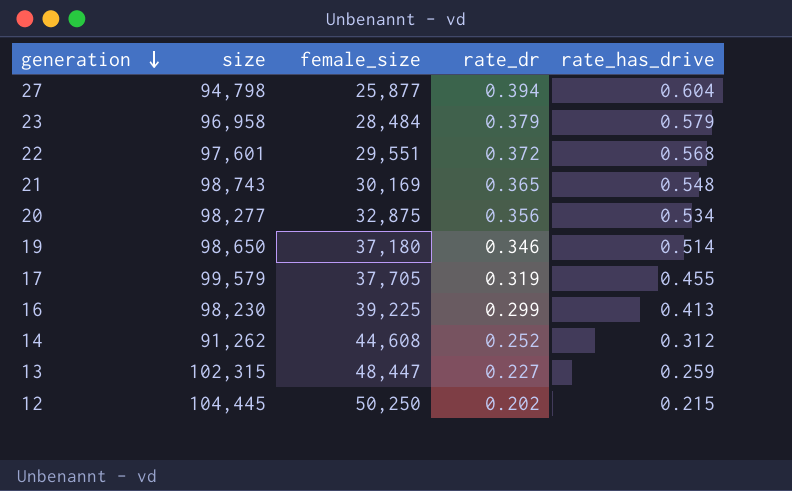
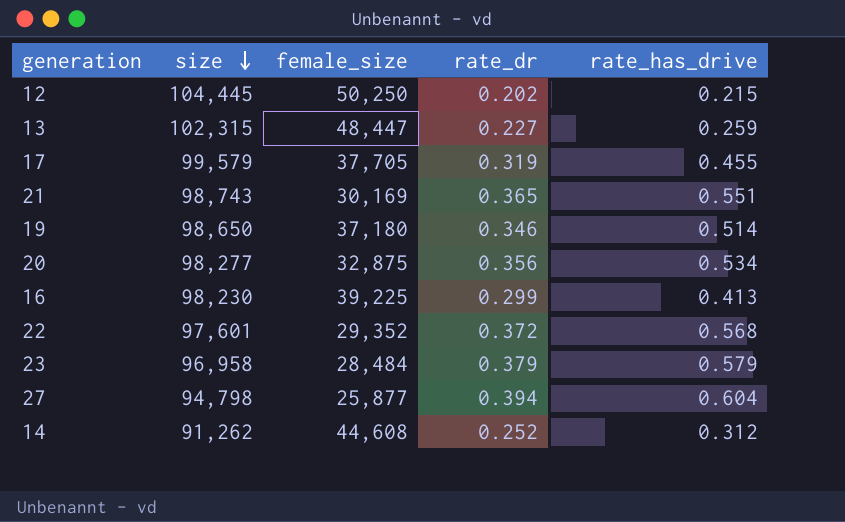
row order: generation descending -> size descending
21 | rate_has_drive: 0.548 -> 0.551
22 | female_size: 29,551 -> 29,352

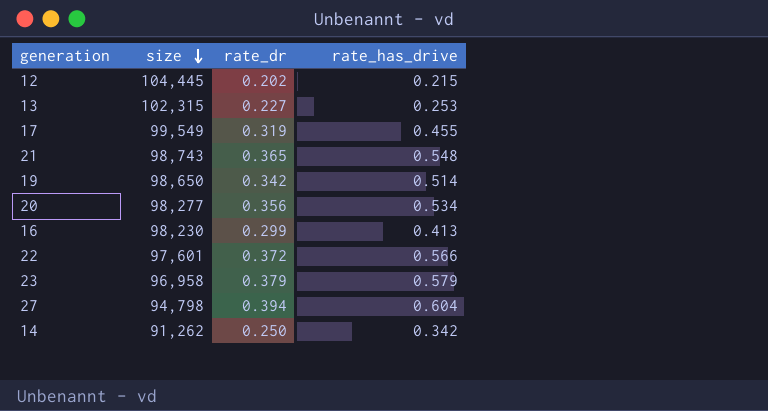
column female_size | position: 3 -> none
13 | rate_has_drive: 0.259 -> 0.253
17 | size: 99,579 -> 99,549
21 | rate_has_drive: 0.551 -> 0.548
19 | rate_dr: 0.346 -> 0.342
22 | rate_has_drive: 0.568 -> 0.566
14 | rate_dr: 0.252 -> 0.250
14 | rate_has_drive: 0.312 -> 0.342

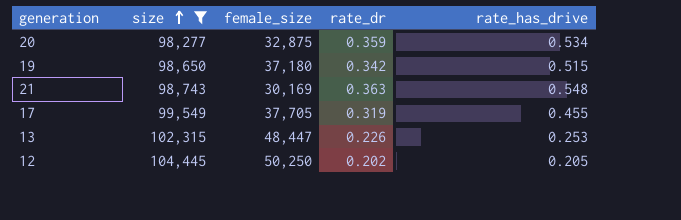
filter: none -> size >= 98,277
row order: size descending -> size ascending
column female_size | position: none -> 3
20 | rate_dr: 0.356 -> 0.359
19 | rate_has_drive: 0.514 -> 0.515
21 | rate_dr: 0.365 -> 0.363
13 | rate_dr: 0.227 -> 0.226
12 | rate_has_drive: 0.215 -> 0.205

